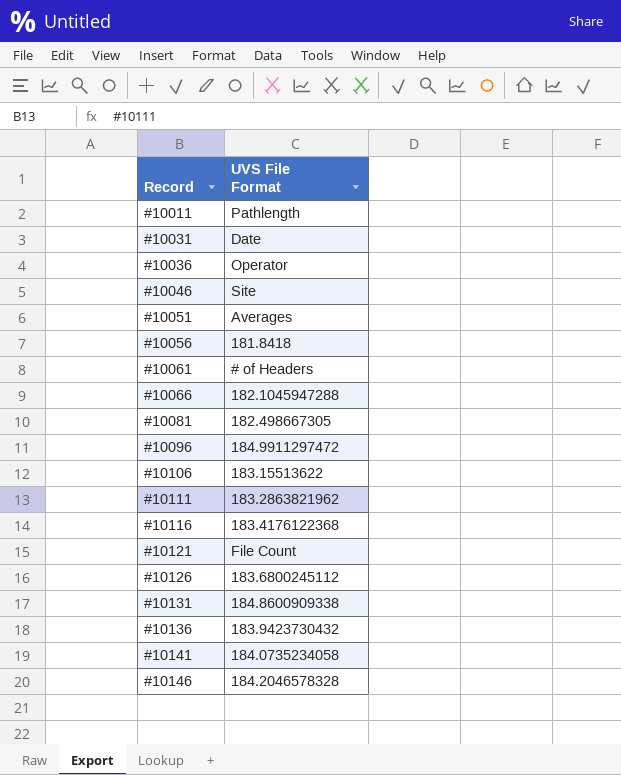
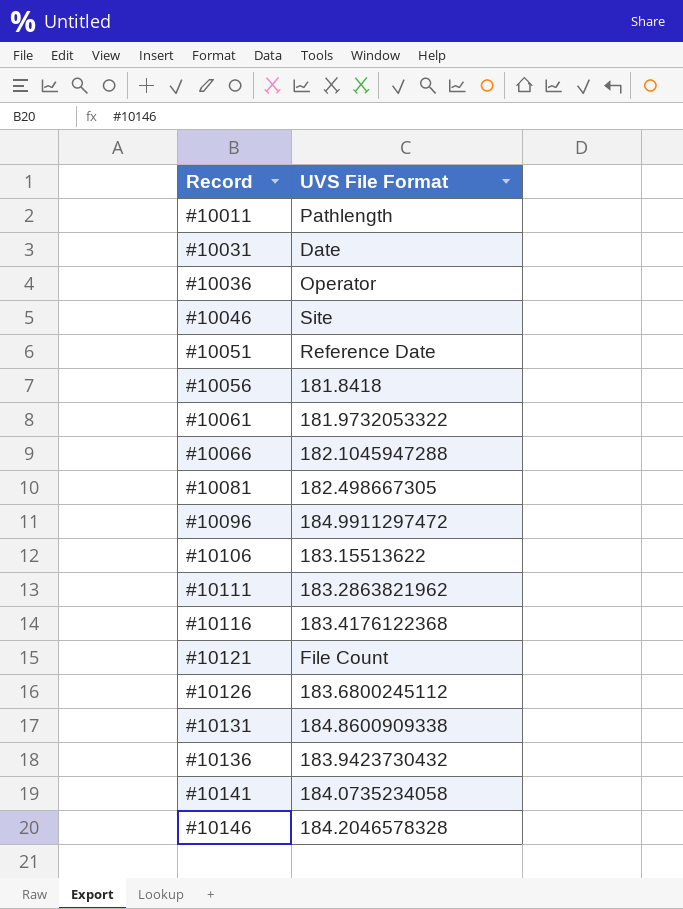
#10051 | UVS File Format: Averages -> Reference Date
#10061 | UVS File Format: # of Headers -> 181.9732053322

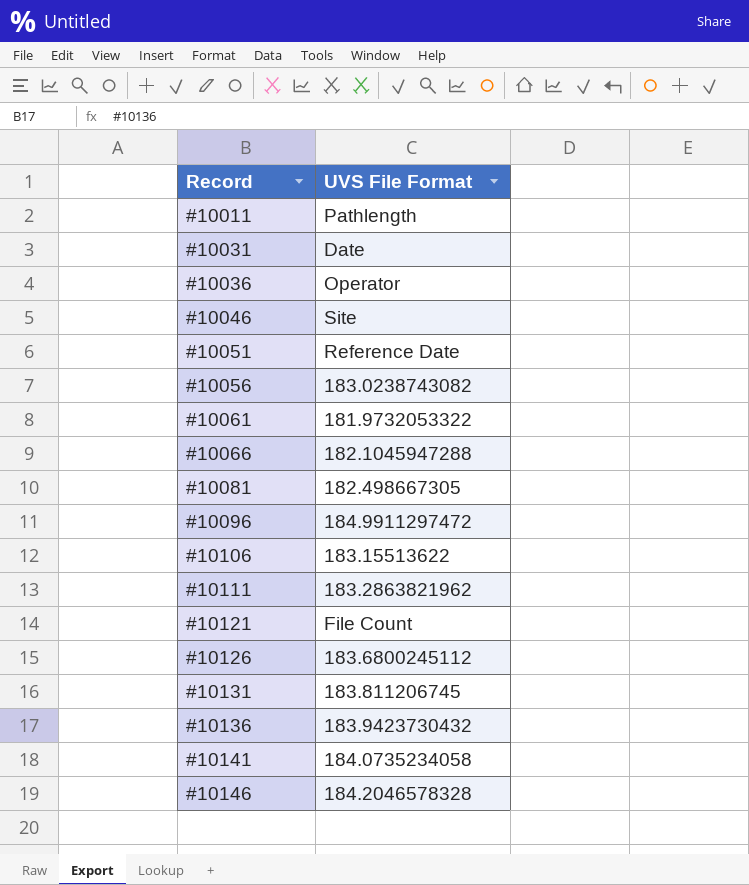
row #10116: 183.4176122368 -> none
#10056 | UVS File Format: 181.8418 -> 183.0238743082
#10131 | UVS File Format: 184.8600909338 -> 183.811206745

